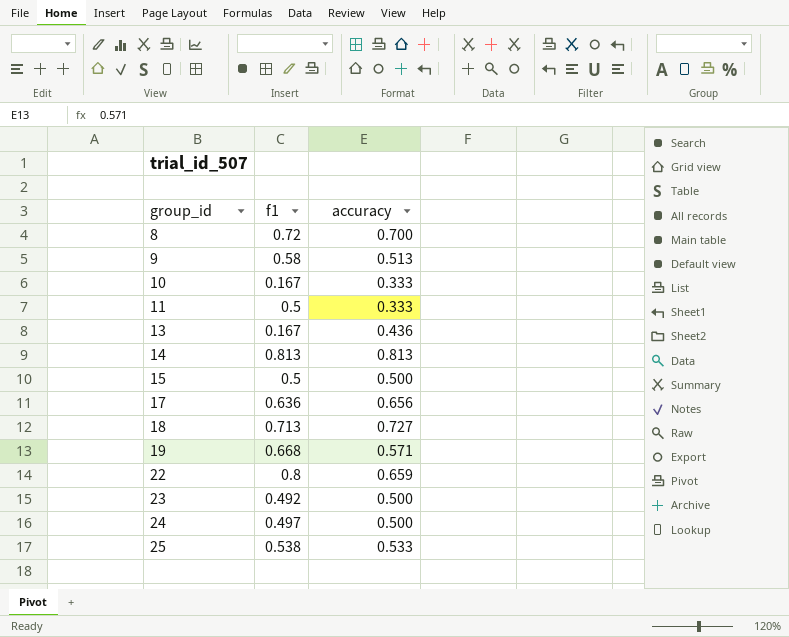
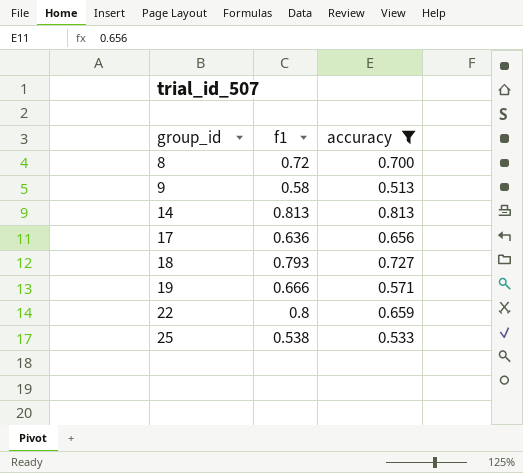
filter: none -> accuracy >= 0.513
18 | f1: 0.713 -> 0.793
19 | f1: 0.668 -> 0.666

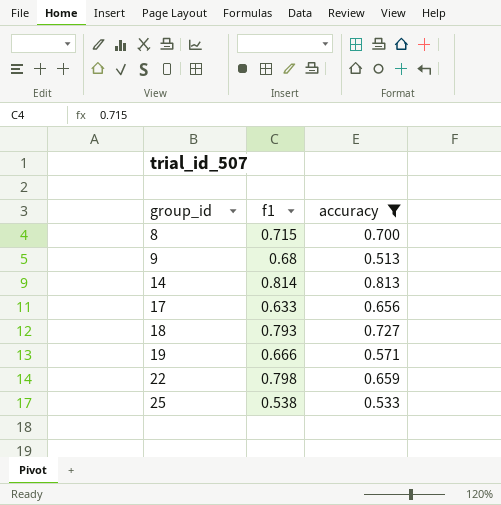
8 | f1: 0.72 -> 0.715
9 | f1: 0.58 -> 0.68
14 | f1: 0.813 -> 0.814
17 | f1: 0.636 -> 0.633
22 | f1: 0.8 -> 0.798

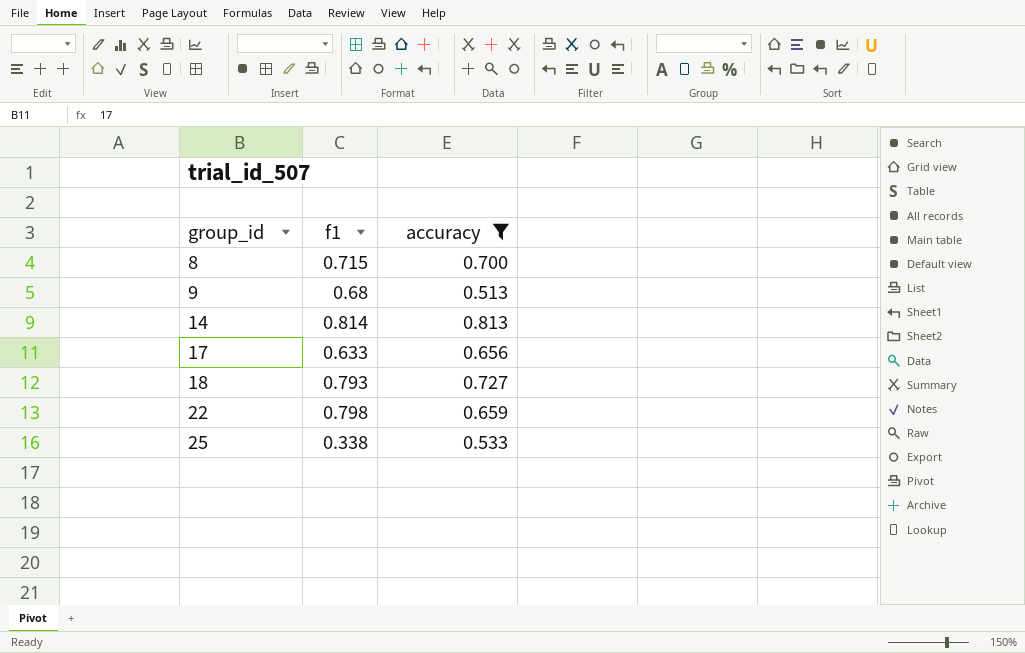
row 19: 0.666 | 0.571 -> none
25 | f1: 0.538 -> 0.338

